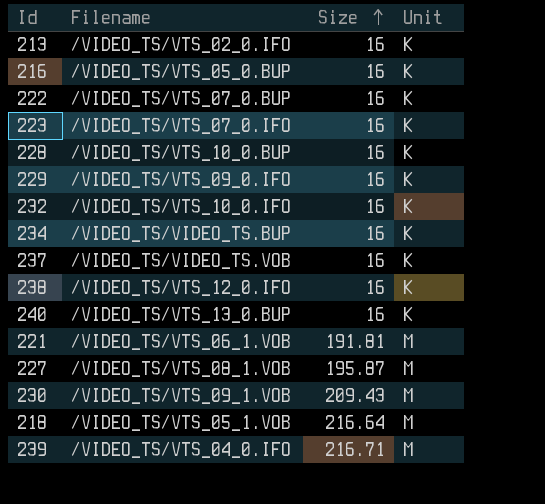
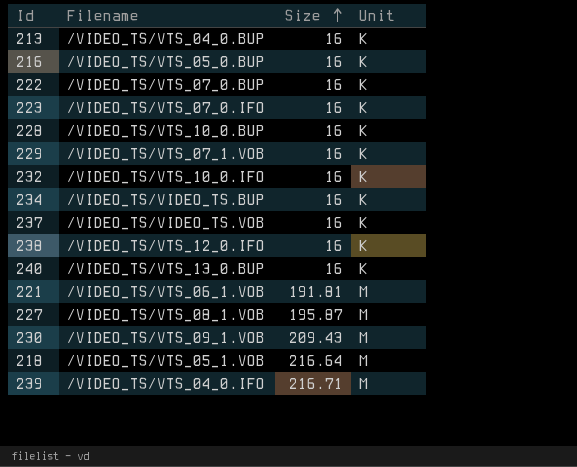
213 | Filename: /VIDEO_TS/VTS_02_0.IFO -> /VIDEO_TS/VTS_04_0.BUP
229 | Filename: /VIDEO_TS/VTS_09_0.IFO -> /VIDEO_TS/VTS_07_1.VOB

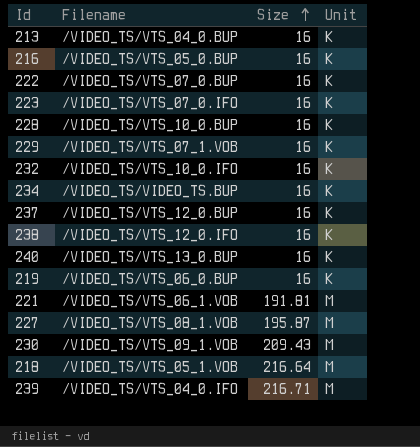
237 | Filename: /VIDEO_TS/VIDEO_TS.VOB -> /VIDEO_TS/VTS_12_0.BUP
row 219: none -> /VIDEO_TS/VTS_06_0.BUP | 16 | K

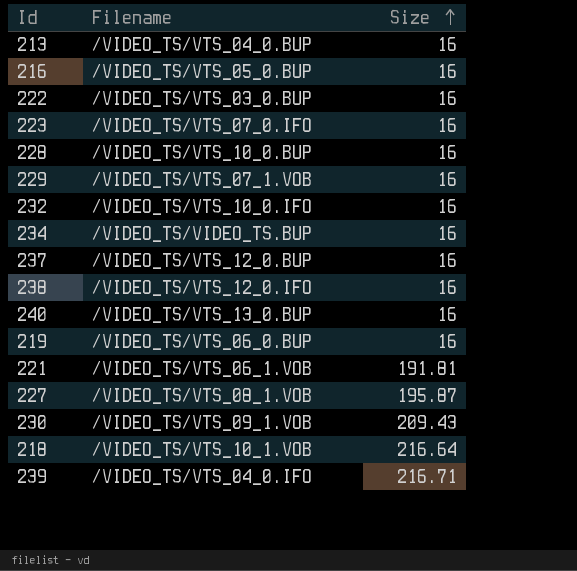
column Unit | position: 4 -> none
222 | Filename: /VIDEO_TS/VTS_07_0.BUP -> /VIDEO_TS/VTS_03_0.BUP
218 | Filename: /VIDEO_TS/VTS_05_1.VOB -> /VIDEO_TS/VTS_10_1.VOB

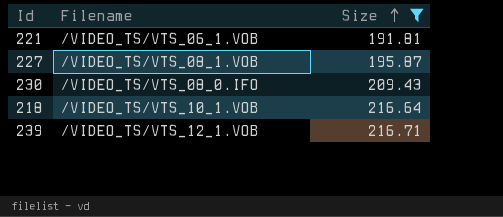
filter: none -> Size != 16
230 | Filename: /VIDEO_TS/VTS_09_1.VOB -> /VIDEO_TS/VTS_08_0.IFO
239 | Filename: /VIDEO_TS/VTS_04_0.IFO -> /VIDEO_TS/VTS_12_1.VOB

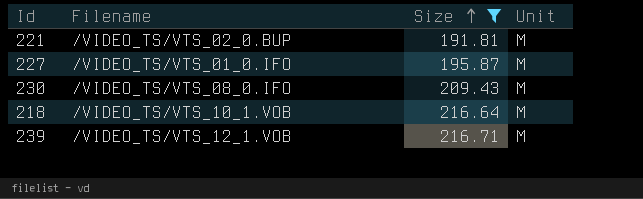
column Unit | position: none -> 4
221 | Filename: /VIDEO_TS/VTS_06_1.VOB -> /VIDEO_TS/VTS_02_0.BUP
227 | Filename: /VIDEO_TS/VTS_08_1.VOB -> /VIDEO_TS/VTS_01_0.IFO

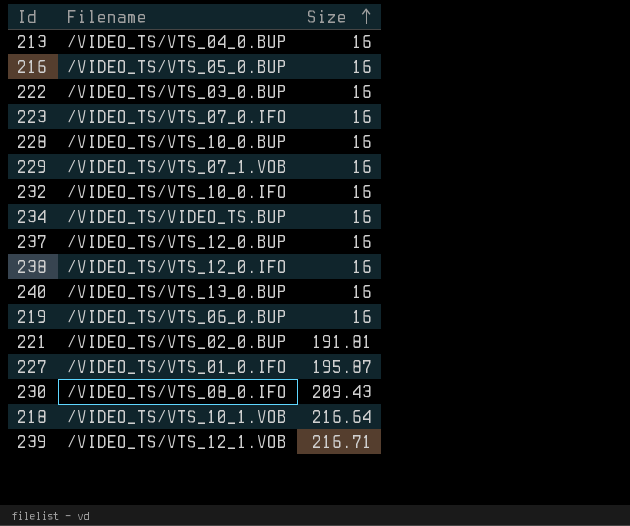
filter: Size != 16 -> none
column Unit | position: 4 -> none

